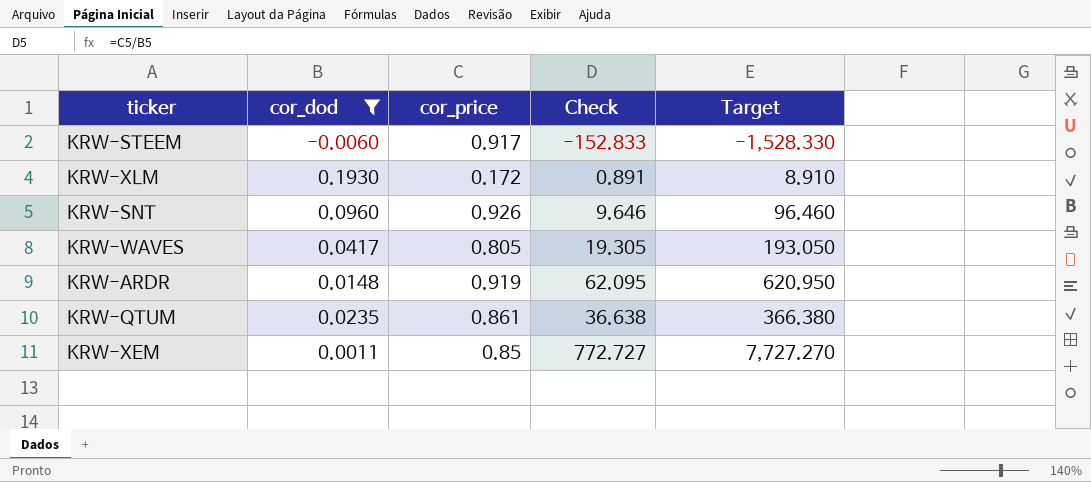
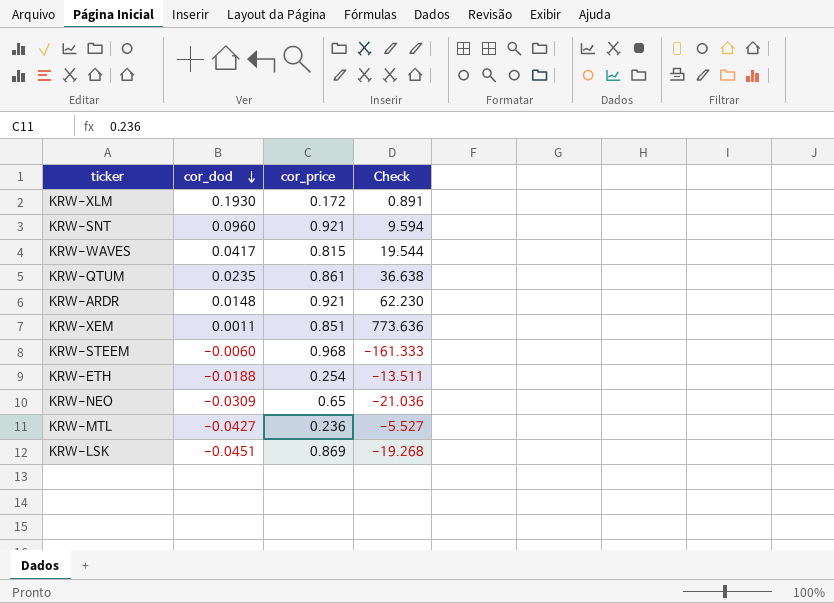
filter: cor_dod >= -0.0060 -> none
row order: none -> cor_dod descending
column Target | formula: [Check] * 10 -> none
KRW-SNT | cor_price: 0.926 -> 0.921
KRW-SNT | Check: 9.646 -> 9.594
KRW-WAVES | cor_price: 0.805 -> 0.815
KRW-WAVES | Check: 19.305 -> 19.544
KRW-ARDR | cor_price: 0.919 -> 0.921
KRW-ARDR | Check: 62.095 -> 62.230
KRW-XEM | cor_price: 0.85 -> 0.851
KRW-XEM | Check: 772.727 -> 773.636
KRW-STEEM | cor_price: 0.917 -> 0.968
KRW-STEEM | Check: -152.833 -> -161.333

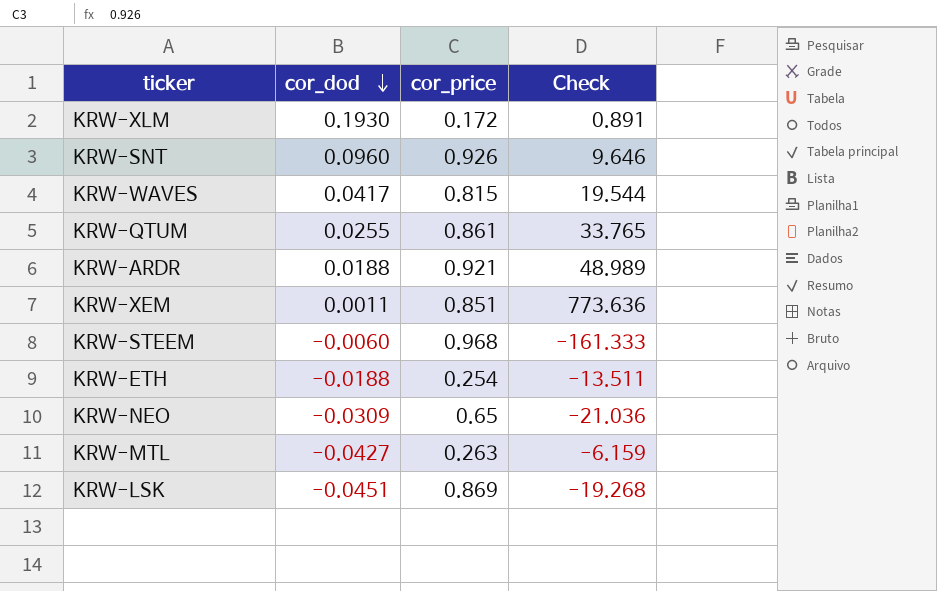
KRW-SNT | cor_price: 0.921 -> 0.926
KRW-SNT | Check: 9.594 -> 9.646
KRW-QTUM | cor_dod: 0.0235 -> 0.0255
KRW-QTUM | Check: 36.638 -> 33.765
KRW-ARDR | cor_dod: 0.0148 -> 0.0188
KRW-ARDR | Check: 62.230 -> 48.989
KRW-MTL | cor_price: 0.236 -> 0.263
KRW-MTL | Check: -5.527 -> -6.159

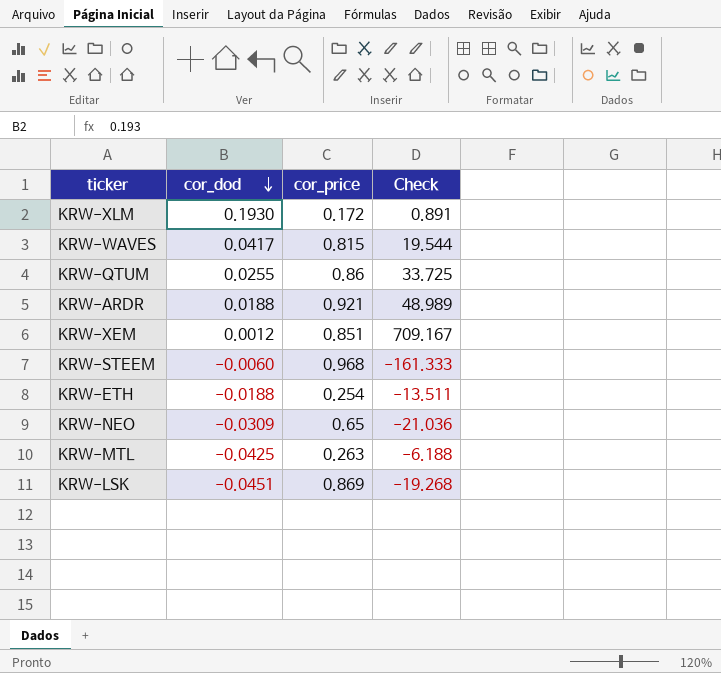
row KRW-SNT: 0.0960 | 0.926 | 9.646 -> none
KRW-QTUM | cor_price: 0.861 -> 0.86
KRW-QTUM | Check: 33.765 -> 33.725
KRW-XEM | cor_dod: 0.0011 -> 0.0012
KRW-XEM | Check: 773.636 -> 709.167
KRW-MTL | cor_dod: -0.0427 -> -0.0425
KRW-MTL | Check: -6.159 -> -6.188

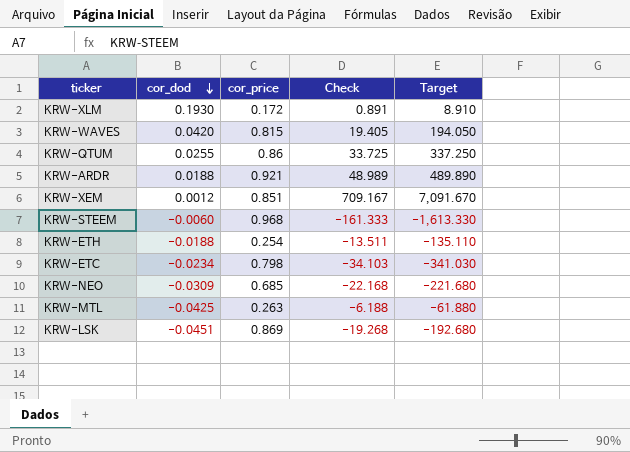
column Target | formula: none -> [Check] * 10
KRW-WAVES | cor_dod: 0.0417 -> 0.0420
KRW-WAVES | Check: 19.544 -> 19.405
row KRW-ETC: none -> -0.0234 | 0.798 | -34.103 | -341.030
KRW-NEO | cor_price: 0.65 -> 0.685
KRW-NEO | Check: -21.036 -> -22.168

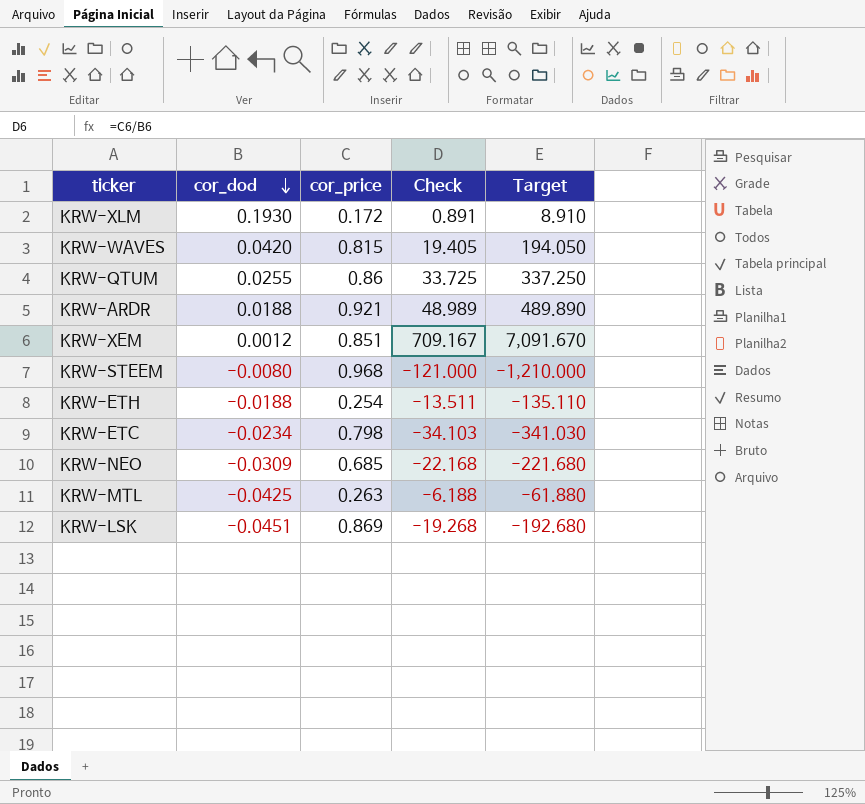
KRW-STEEM | cor_dod: -0.0060 -> -0.0080
KRW-STEEM | Check: -161.333 -> -121.000
KRW-STEEM | Target: -1,613.330 -> -1,210.000

